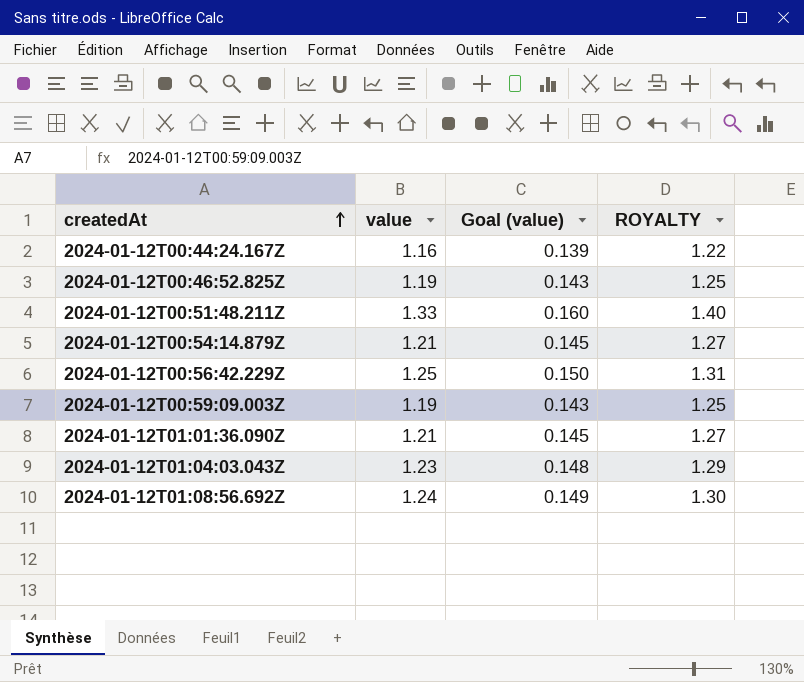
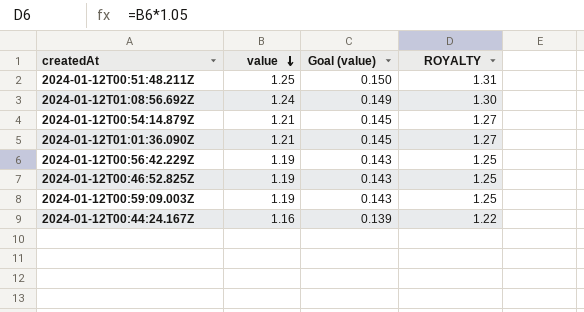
row order: createdAt ascending -> value descending
row 2024-01-12T01:04:03.043Z: 1.23 | 0.148 | 1.29 -> none
2024-01-12T00:51:48.211Z | value: 1.33 -> 1.25
2024-01-12T00:51:48.211Z | Goal (value): 0.160 -> 0.150
2024-01-12T00:51:48.211Z | ROYALTY: 1.40 -> 1.31
2024-01-12T00:56:42.229Z | value: 1.25 -> 1.19
2024-01-12T00:56:42.229Z | Goal (value): 0.150 -> 0.143
2024-01-12T00:56:42.229Z | ROYALTY: 1.31 -> 1.25

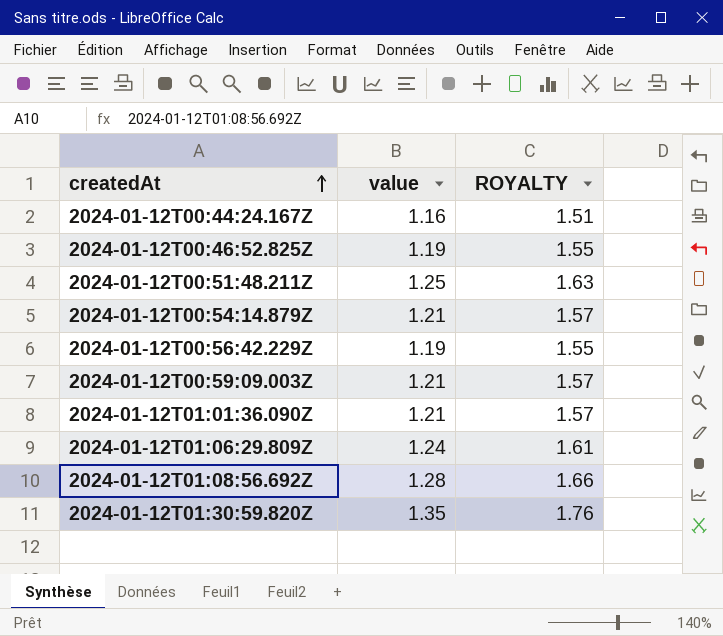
row order: value descending -> createdAt ascending
column Goal (value) | formula: [value] * 0.12 -> none
column ROYALTY | formula: [value] * 1.05 -> [value] * 1.3
2024-01-12T00:59:09.003Z | value: 1.19 -> 1.21
row 2024-01-12T01:06:29.809Z: none -> 1.24 | 1.61
2024-01-12T01:08:56.692Z | value: 1.24 -> 1.28
row 2024-01-12T01:30:59.820Z: none -> 1.35 | 1.76

